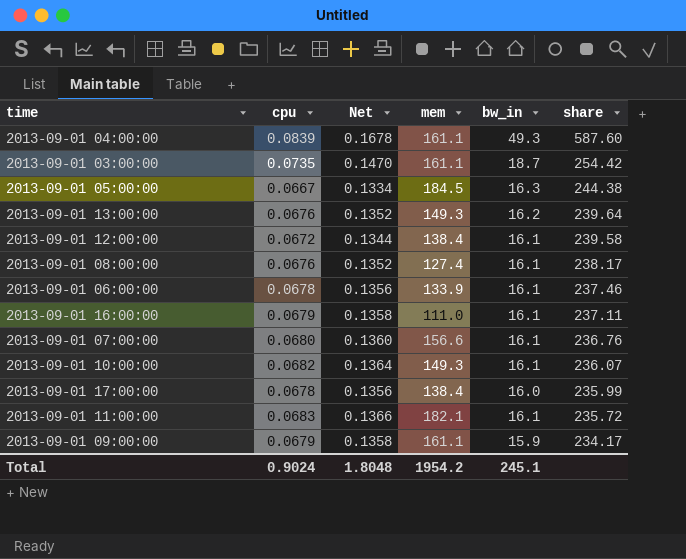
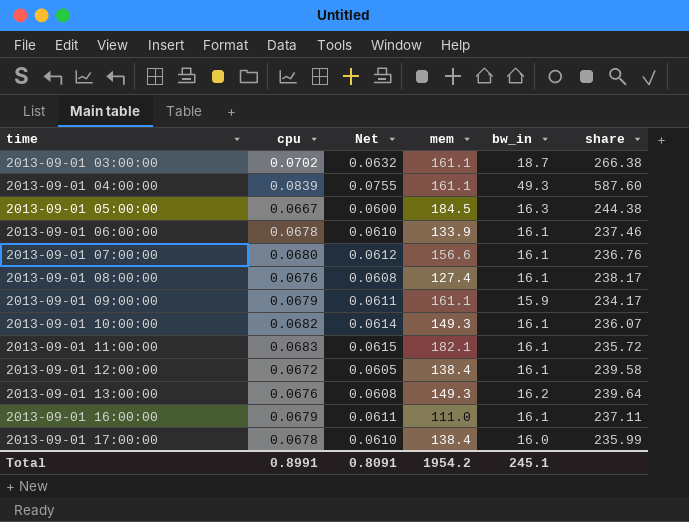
row order: share descending -> time ascending
column Net | formula: [cpu] * 2 -> [cpu] * 0.9
2013-09-01 03:00:00 | cpu: 0.0735 -> 0.0702
2013-09-01 03:00:00 | share: 254.42 -> 266.38
Total | cpu: 0.9024 -> 0.8991
Total | Net: 1.8048 -> 0.8091

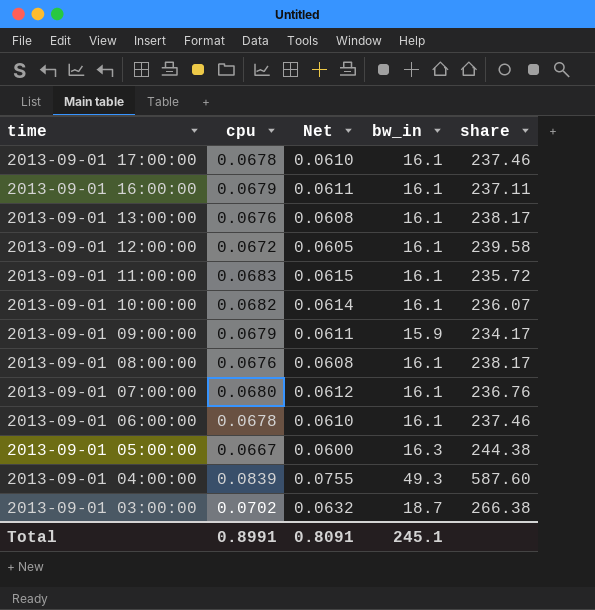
row order: time ascending -> time descending
column mem | position: 4 -> none
2013-09-01 17:00:00 | bw_in: 16.0 -> 16.1
2013-09-01 17:00:00 | share: 235.99 -> 237.46
2013-09-01 13:00:00 | bw_in: 16.2 -> 16.1
2013-09-01 13:00:00 | share: 239.64 -> 238.17

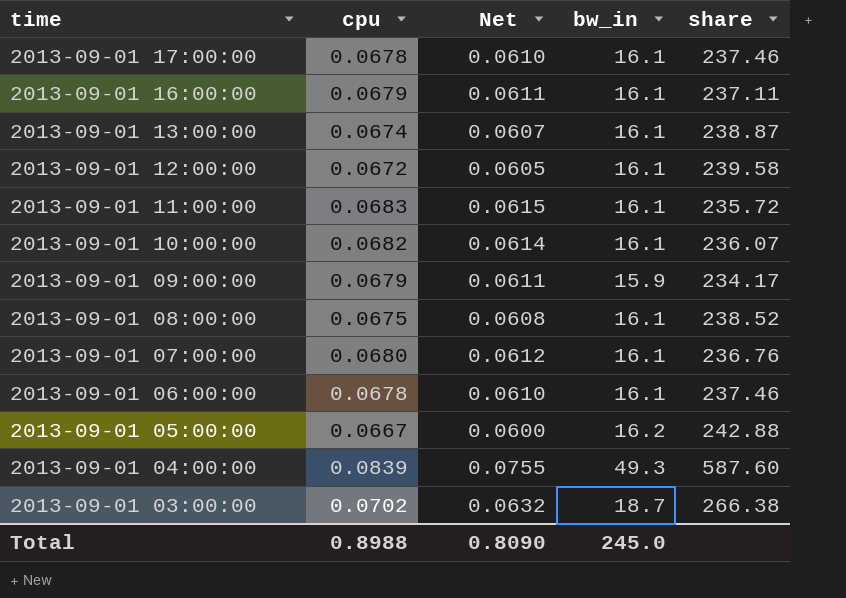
2013-09-01 13:00:00 | cpu: 0.0676 -> 0.0674
2013-09-01 13:00:00 | Net: 0.0608 -> 0.0607
2013-09-01 13:00:00 | share: 238.17 -> 238.87
2013-09-01 08:00:00 | cpu: 0.0676 -> 0.0675
2013-09-01 08:00:00 | share: 238.17 -> 238.52
2013-09-01 05:00:00 | bw_in: 16.3 -> 16.2
2013-09-01 05:00:00 | share: 244.38 -> 242.88
Total | cpu: 0.8991 -> 0.8988
Total | Net: 0.8091 -> 0.8090
Total | bw_in: 245.1 -> 245.0

